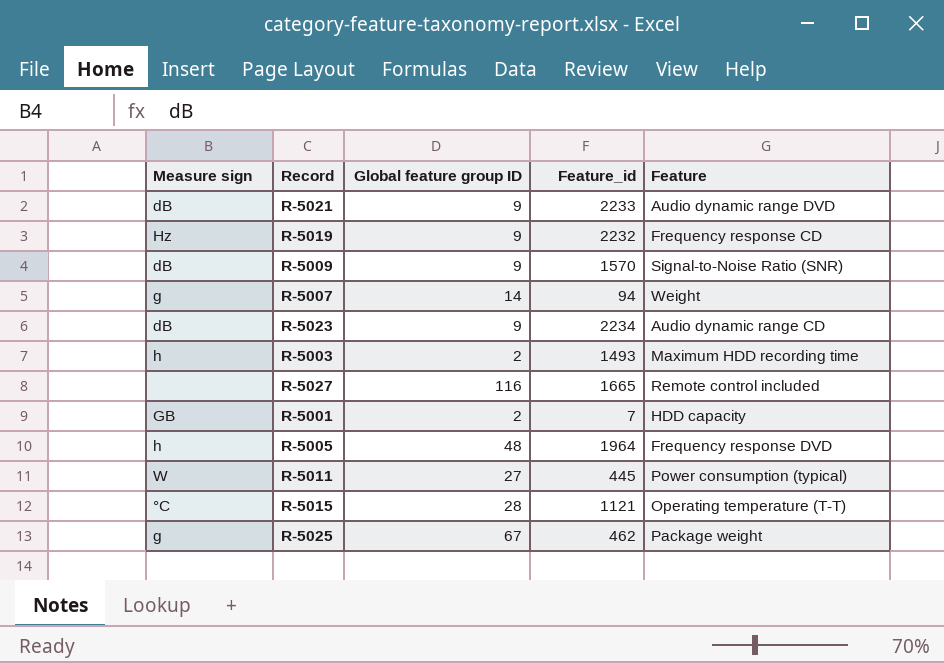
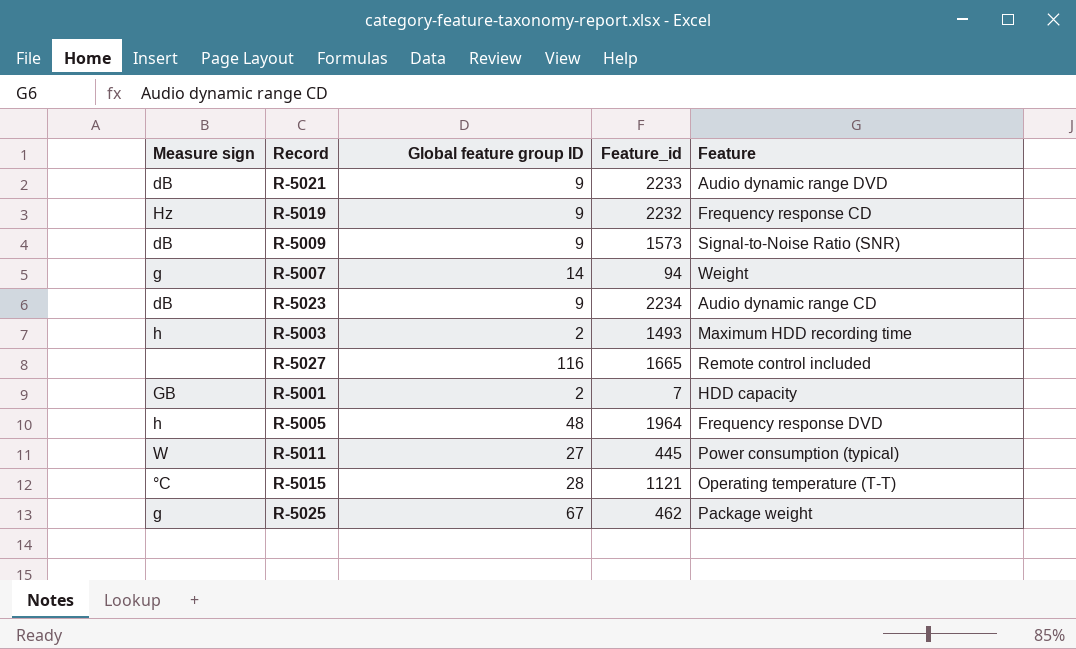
R-5009 | Feature_id: 1570 -> 1573

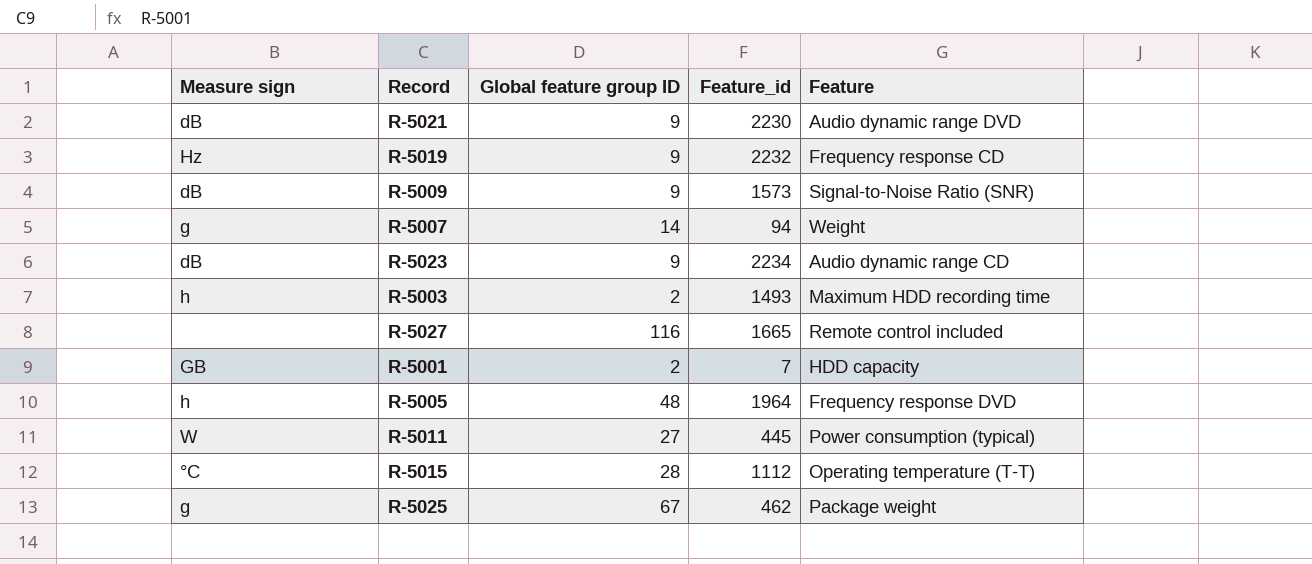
R-5021 | Feature_id: 2233 -> 2230
R-5015 | Feature_id: 1121 -> 1112

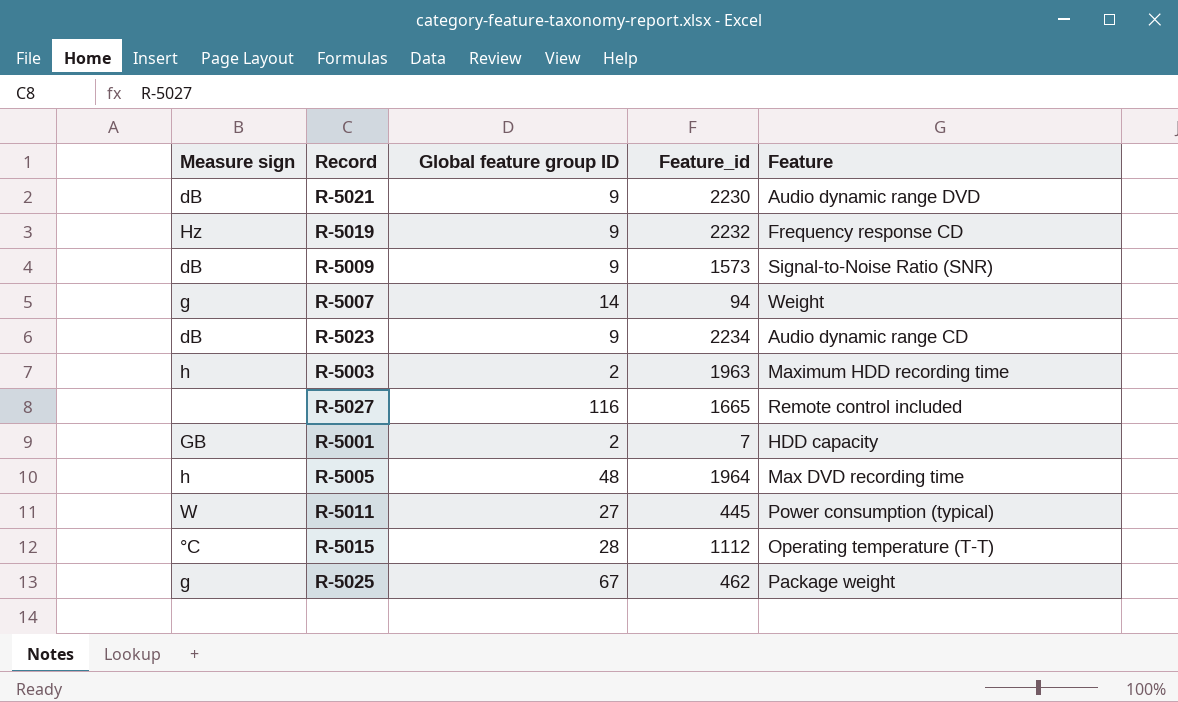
R-5003 | Feature_id: 1493 -> 1963
R-5005 | Feature: Frequency response DVD -> Max DVD recording time

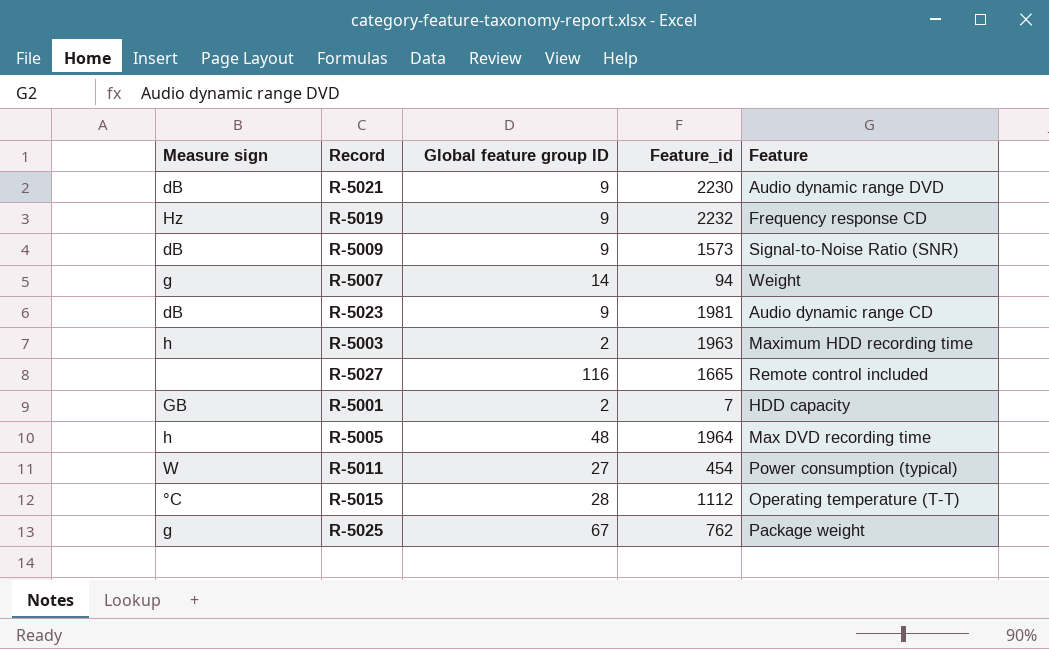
R-5023 | Feature_id: 2234 -> 1981
R-5011 | Feature_id: 445 -> 454
R-5025 | Feature_id: 462 -> 762

